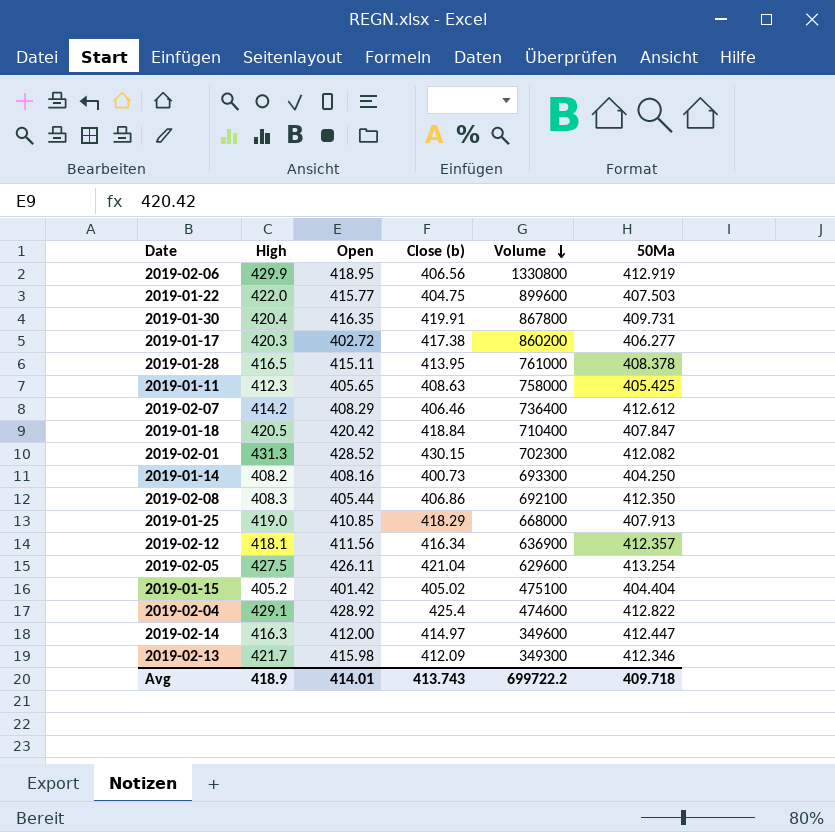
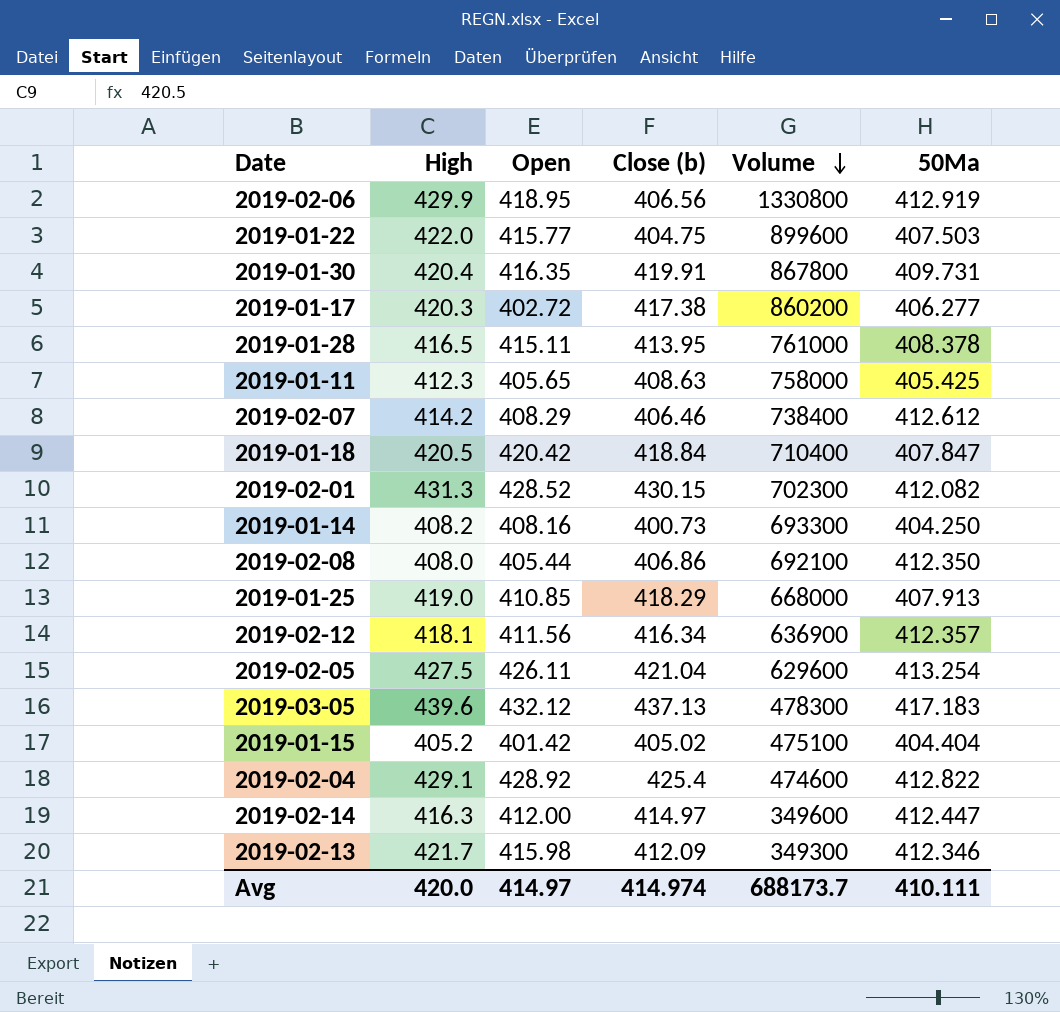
2019-02-07 | Volume: 736400 -> 738400
2019-02-08 | High: 408.3 -> 408.0
row 2019-03-05: none -> 439.6 | 432.12 | 437.13 | 478300 | 417.183
Avg | High: 418.9 -> 420.0
Avg | Open: 414.01 -> 414.97
Avg | Close (b): 413.743 -> 414.974
Avg | Volume: 699722.2 -> 688173.7
Avg | 50Ma: 409.718 -> 410.111

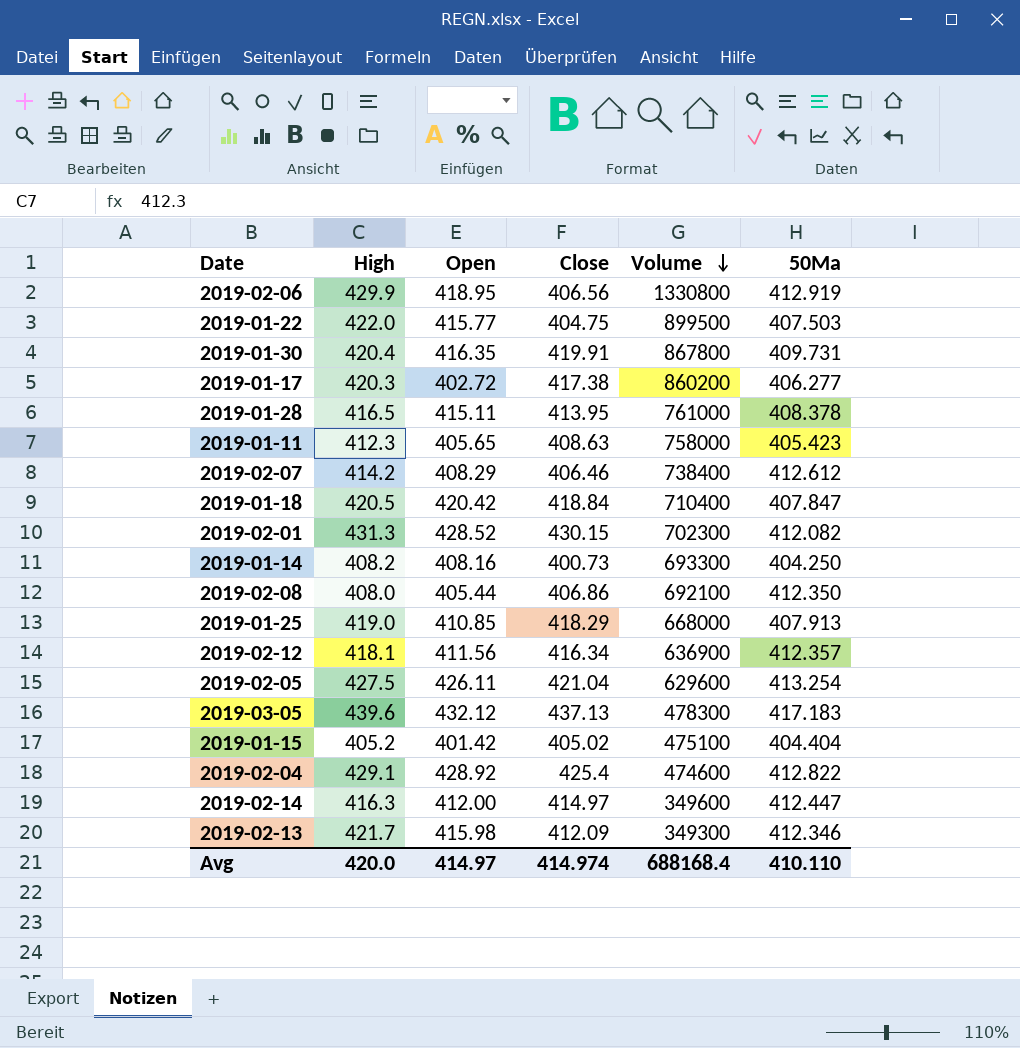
column name: Close (b) -> Close
2019-01-22 | Volume: 899600 -> 899500
2019-01-11 | 50Ma: 405.425 -> 405.423
Avg | Volume: 688173.7 -> 688168.4
Avg | 50Ma: 410.111 -> 410.110

